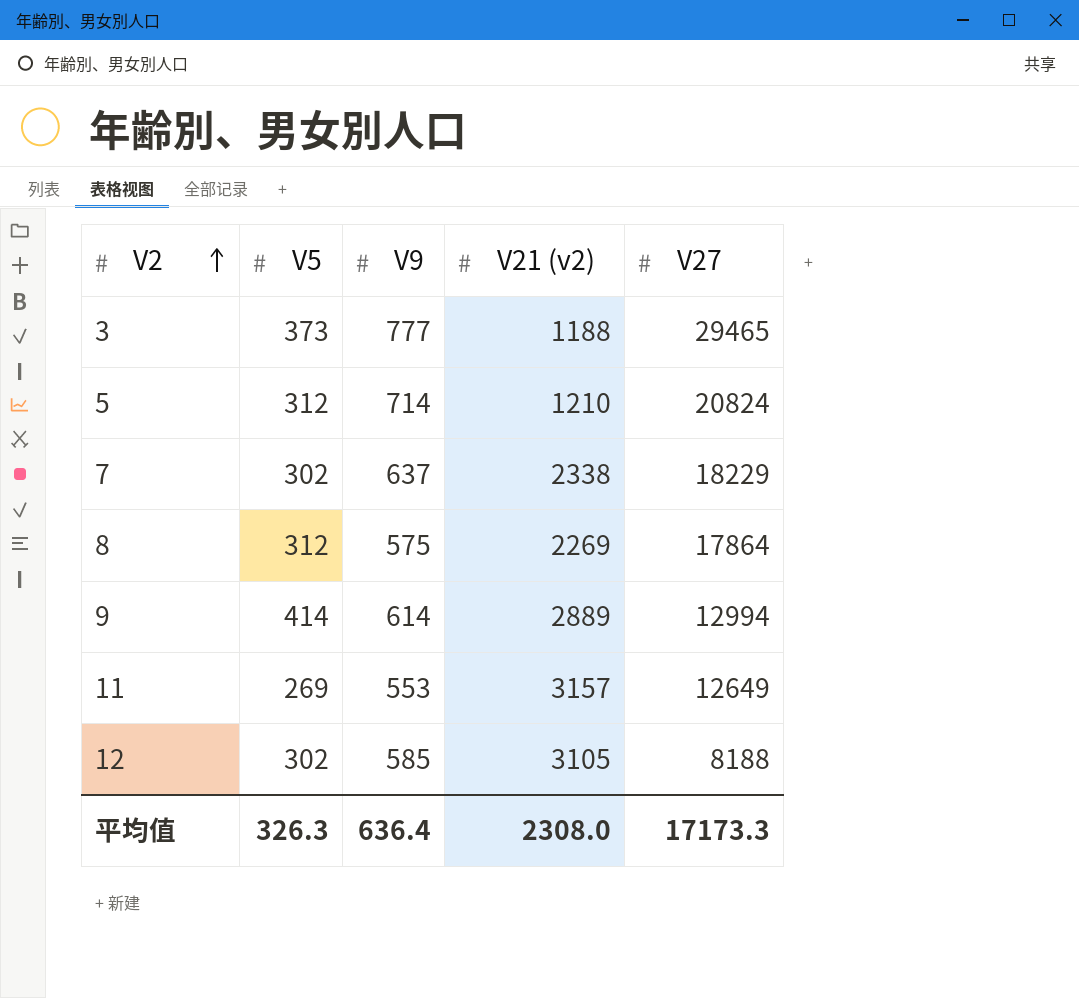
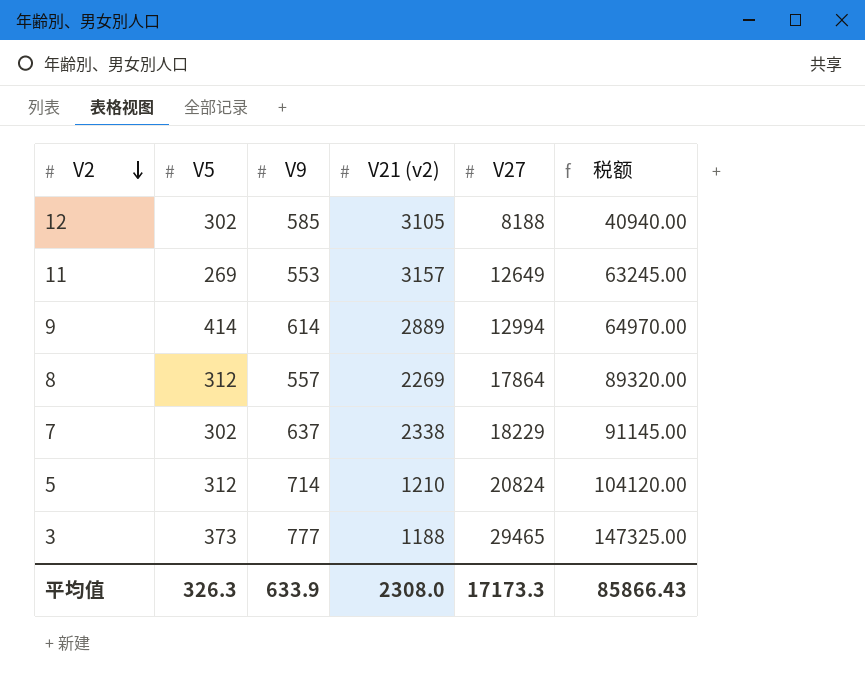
row order: V2 ascending -> V2 descending
column 税额 | formula: none -> [V27] * 5
8 | V9: 575 -> 557
平均值 | V9: 636.4 -> 633.9

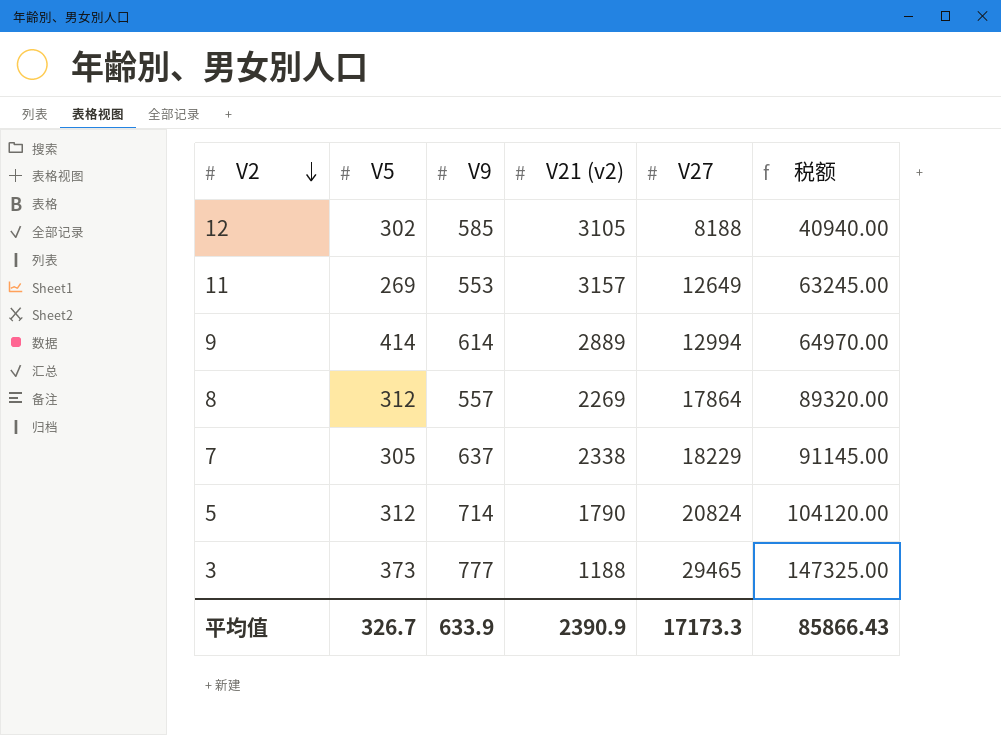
7 | V5: 302 -> 305
5 | V21 (v2): 1210 -> 1790
平均值 | V5: 326.3 -> 326.7
平均值 | V21 (v2): 2308.0 -> 2390.9

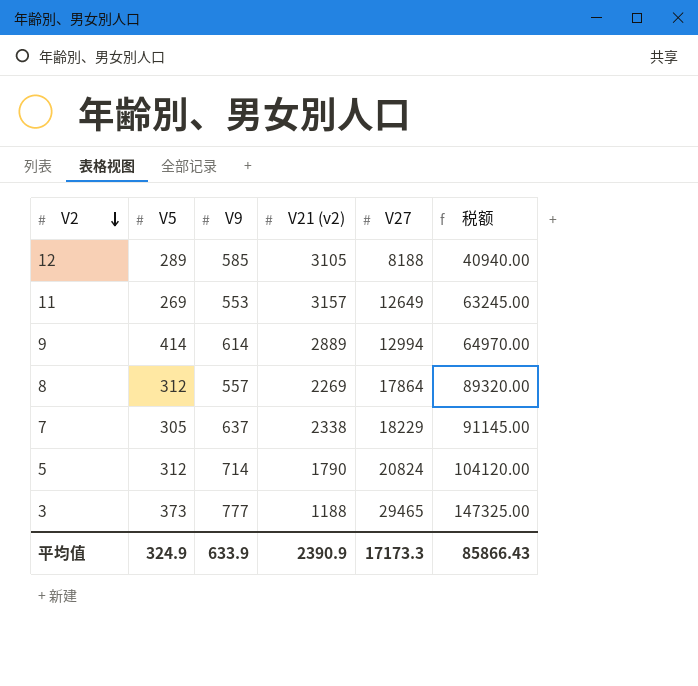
12 | V5: 302 -> 289
平均值 | V5: 326.7 -> 324.9

